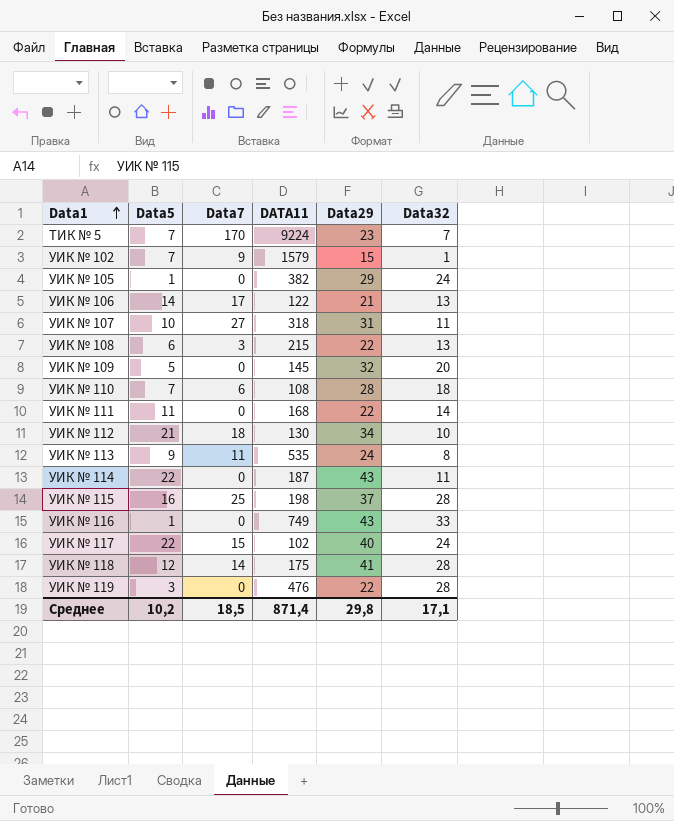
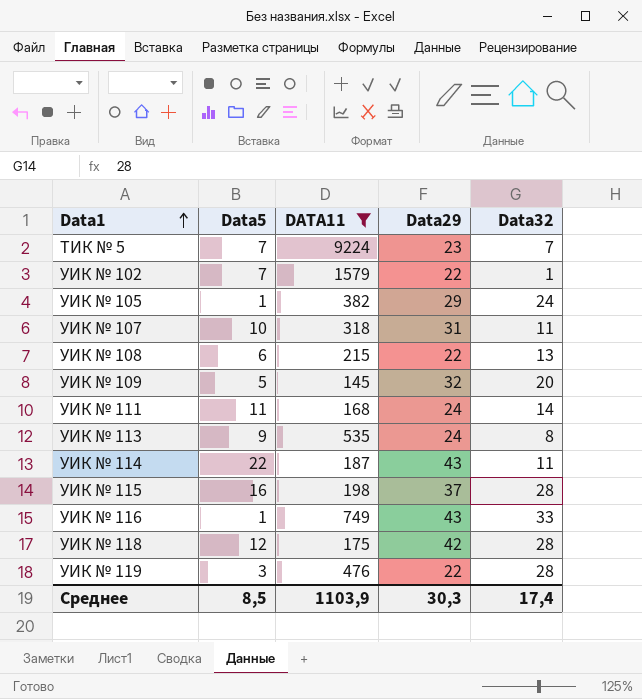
filter: none -> DATA11 >= 145
column Data7 | position: 3 -> none
УИК № 102 | Data29: 15 -> 22
УИК № 111 | Data29: 22 -> 24
УИК № 118 | Data29: 41 -> 42
Среднее | Data5: 10,2 -> 8,5
Среднее | DATA11: 871,4 -> 1103,9
Среднее | Data29: 29,8 -> 30,3
Среднее | Data32: 17,1 -> 17,4

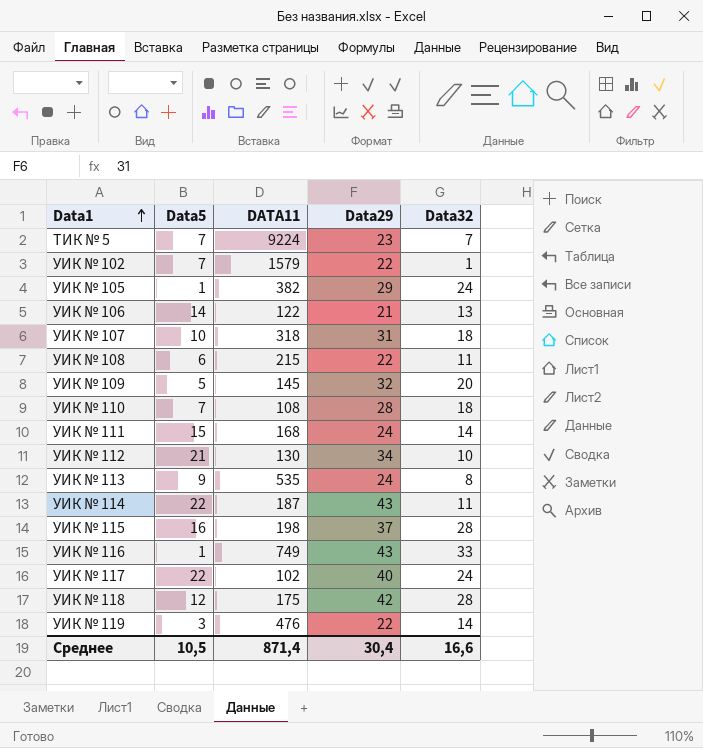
filter: DATA11 >= 145 -> none
УИК № 107 | Data32: 11 -> 18
УИК № 108 | Data32: 13 -> 11
УИК № 111 | Data5: 11 -> 15
УИК № 119 | Data32: 28 -> 14
Среднее | Data5: 8,5 -> 10,5
Среднее | DATA11: 1103,9 -> 871,4
Среднее | Data29: 30,3 -> 30,4
Среднее | Data32: 17,4 -> 16,6

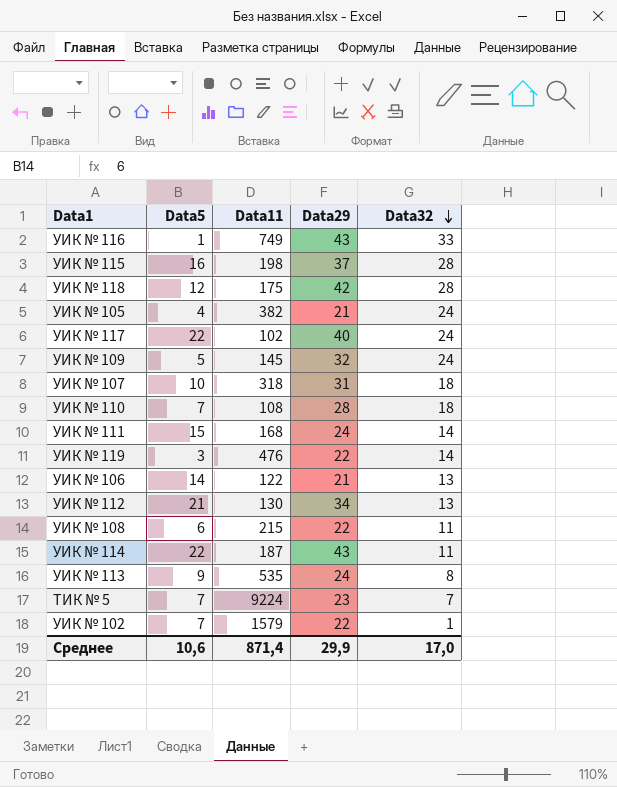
row order: Data1 ascending -> Data32 descending
column name: DATA11 -> Data11
УИК № 105 | Data5: 1 -> 4
УИК № 105 | Data29: 29 -> 21
УИК № 109 | Data32: 20 -> 24
УИК № 112 | Data32: 10 -> 13
Среднее | Data5: 10,5 -> 10,6
Среднее | Data29: 30,4 -> 29,9
Среднее | Data32: 16,6 -> 17,0

